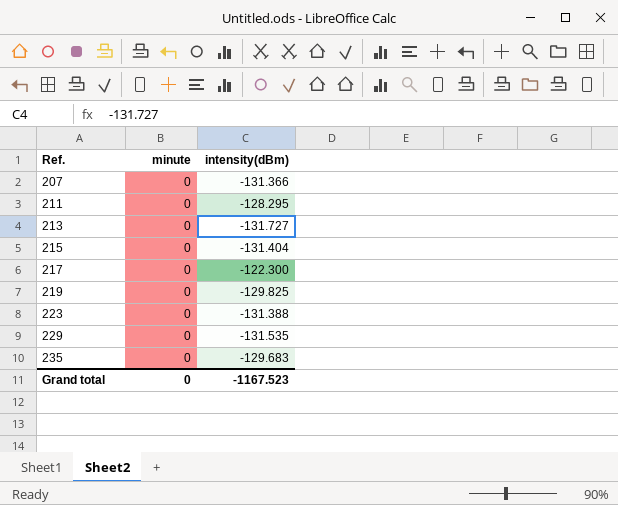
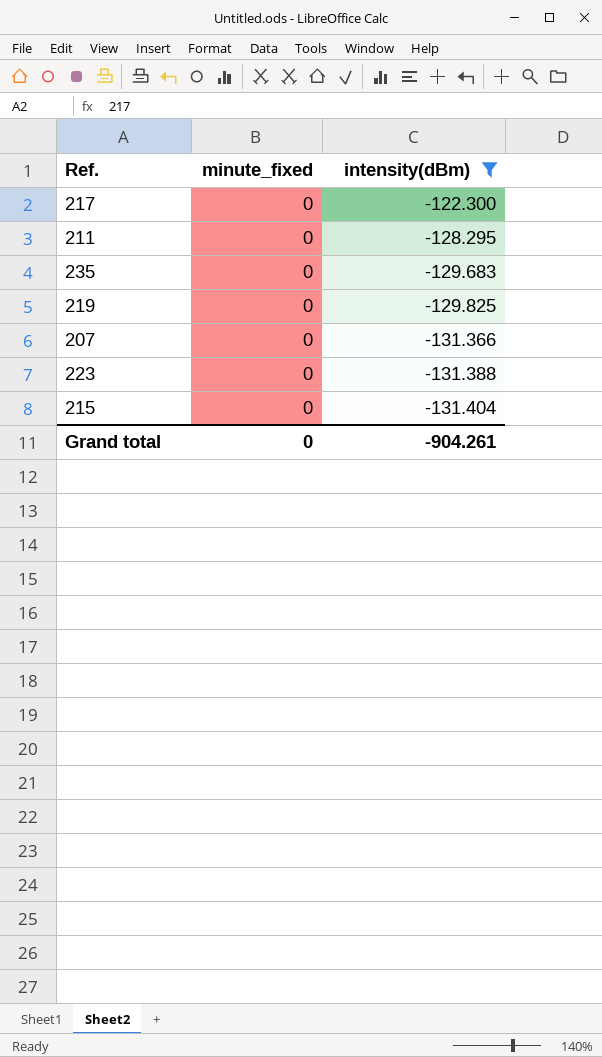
filter: none -> intensity(dBm) >= -131.404
row order: Ref. ascending -> intensity(dBm) descending
column name: minute -> minute_fixed
Grand total | intensity(dBm): -1167.523 -> -904.261

